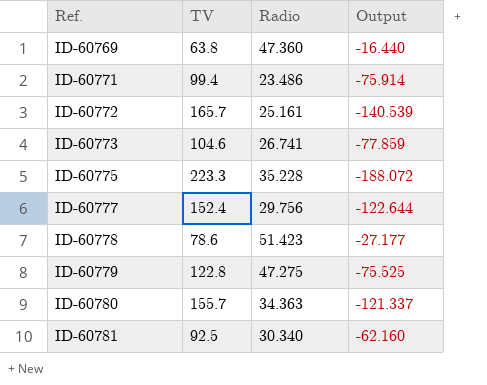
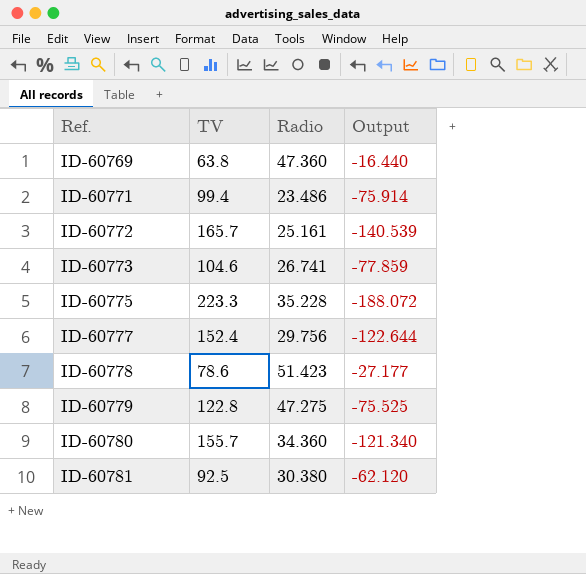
ID-60780 | Radio: 34.363 -> 34.360
ID-60780 | Output: -121.337 -> -121.340
ID-60781 | Radio: 30.340 -> 30.380
ID-60781 | Output: -62.160 -> -62.120

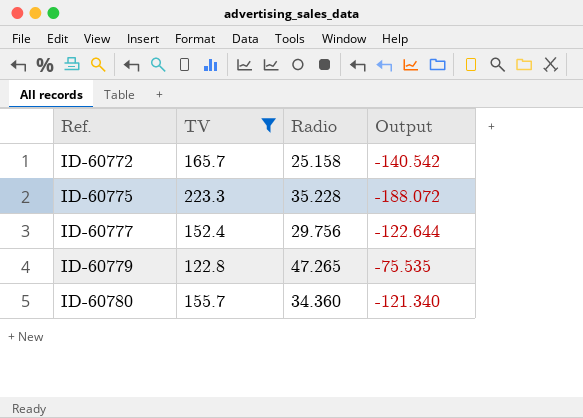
filter: none -> TV >= 122.8
ID-60772 | Radio: 25.161 -> 25.158
ID-60772 | Output: -140.539 -> -140.542
ID-60779 | Radio: 47.275 -> 47.265
ID-60779 | Output: -75.525 -> -75.535

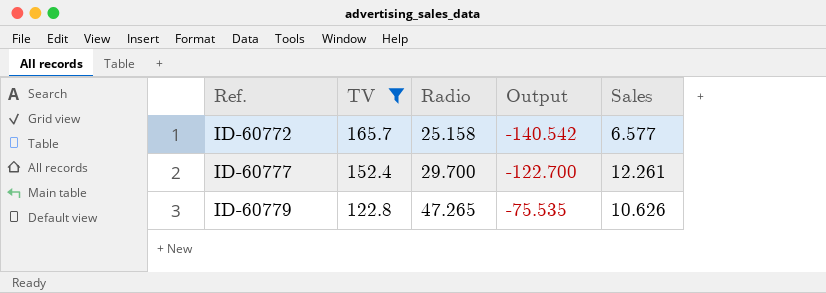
column Sales | position: none -> 5
row ID-60775: 223.3 | 35.228 | -188.072 -> none
row ID-60780: 155.7 | 34.360 | -121.340 -> none
ID-60777 | Radio: 29.756 -> 29.700
ID-60777 | Output: -122.644 -> -122.700

